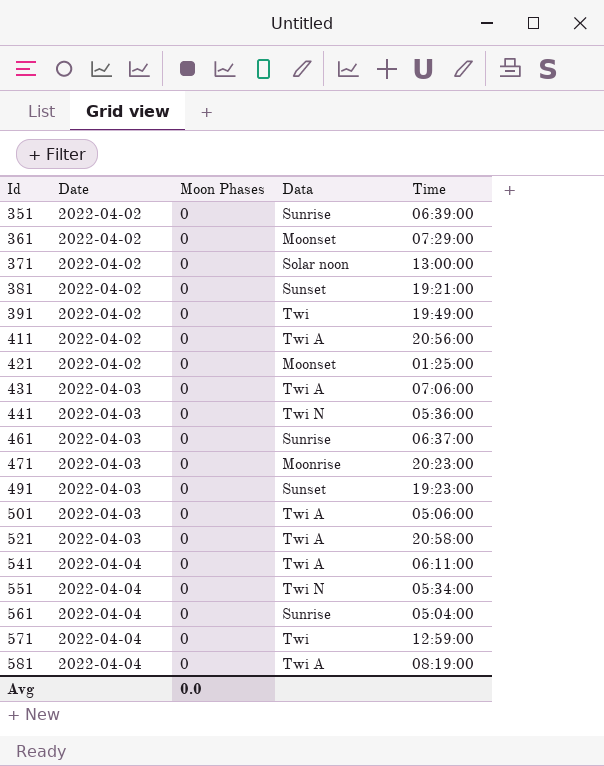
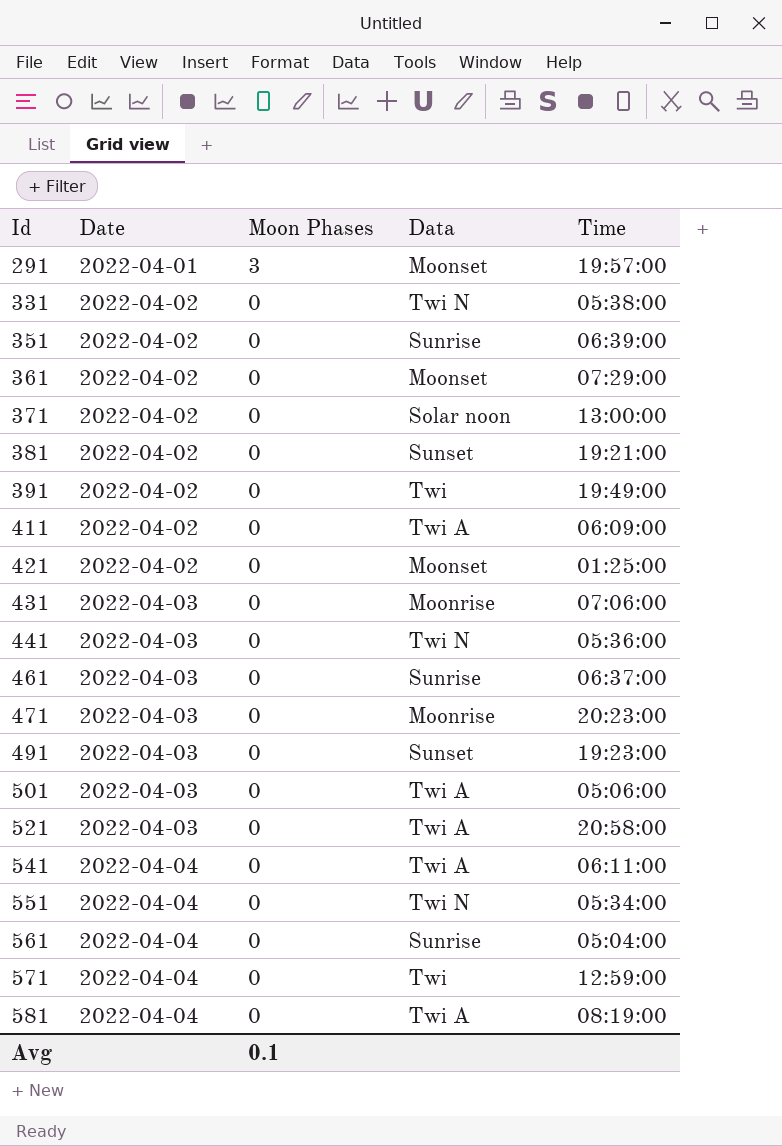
row 291: none -> 2022-04-01 | 3 | Moonset | 19:57:00
row 331: none -> 2022-04-02 | 0 | Twi N | 05:38:00
411 | Time: 20:56:00 -> 06:09:00
431 | Data: Twi A -> Moonrise
Avg | Moon Phases: 0.0 -> 0.1

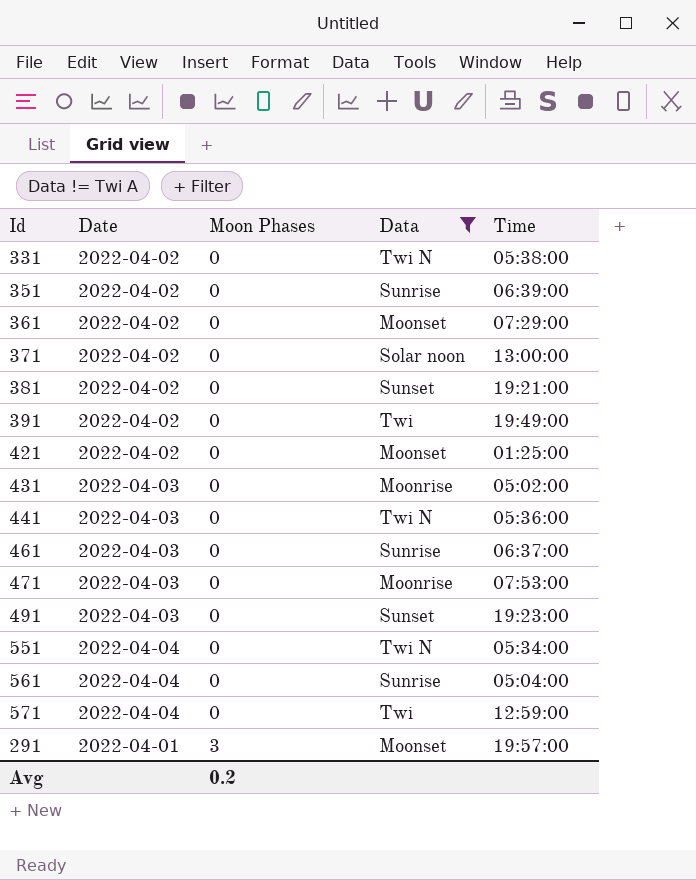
filter: none -> Data != Twi A
row order: Id ascending -> Moon Phases ascending
431 | Time: 07:06:00 -> 05:02:00
471 | Time: 20:23:00 -> 07:53:00
Avg | Moon Phases: 0.1 -> 0.2

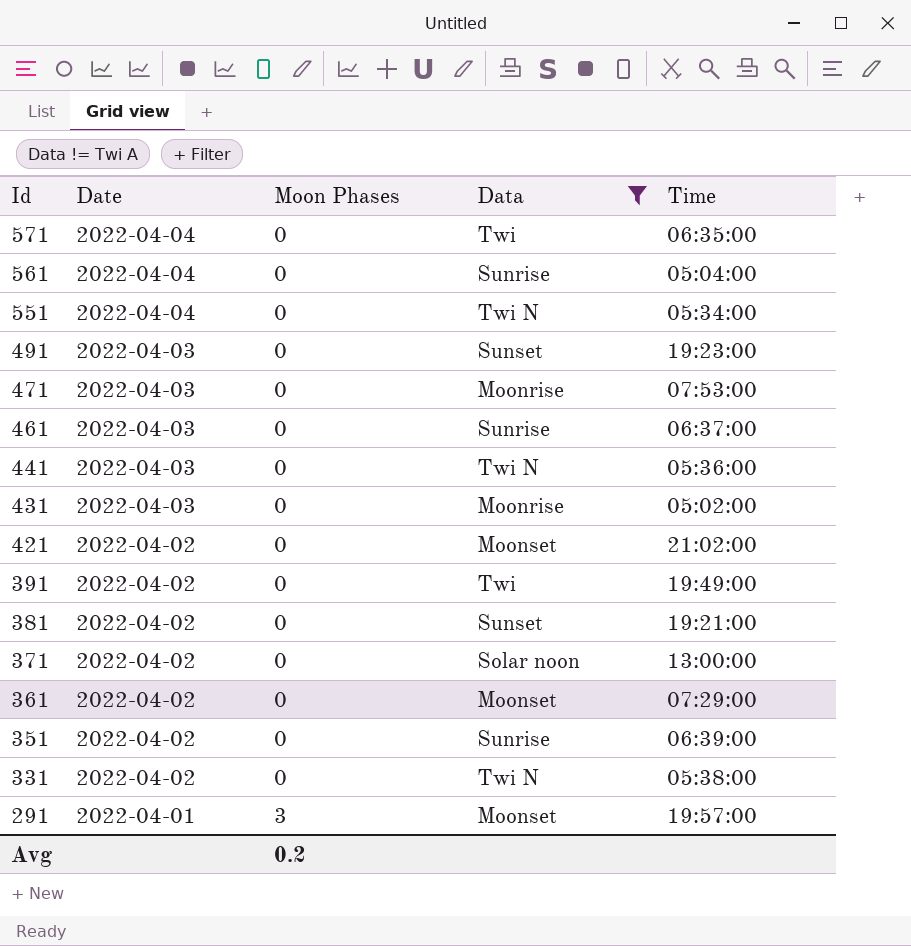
row order: Moon Phases ascending -> Id descending
571 | Time: 12:59:00 -> 06:35:00
421 | Time: 01:25:00 -> 21:02:00

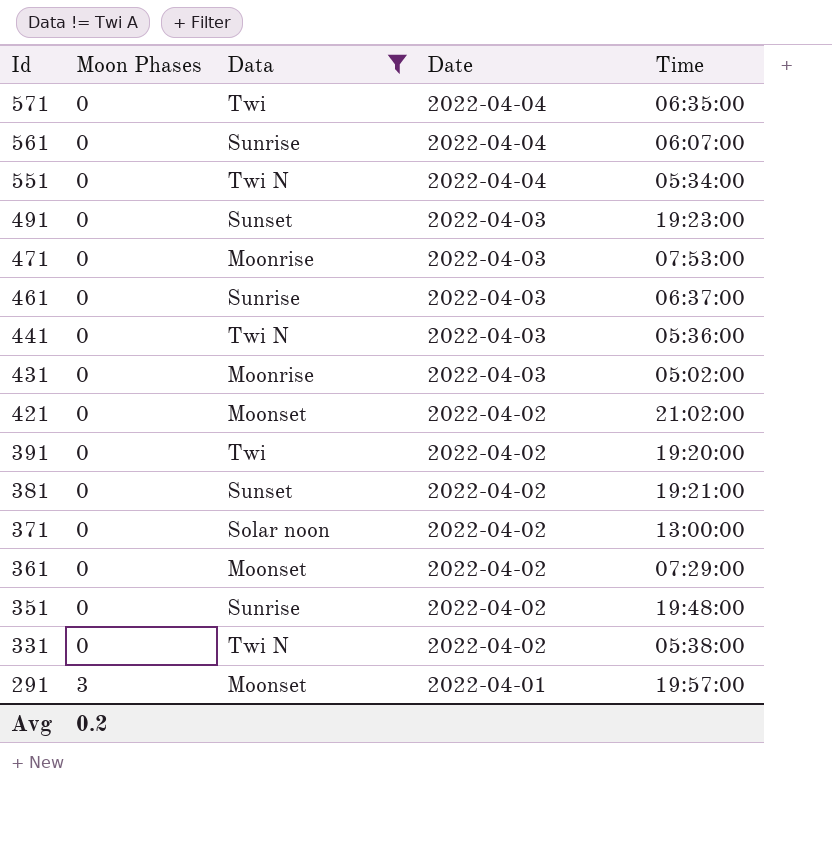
column Date | position: 2 -> 4
561 | Time: 05:04:00 -> 06:07:00
391 | Time: 19:49:00 -> 19:20:00
351 | Time: 06:39:00 -> 19:48:00

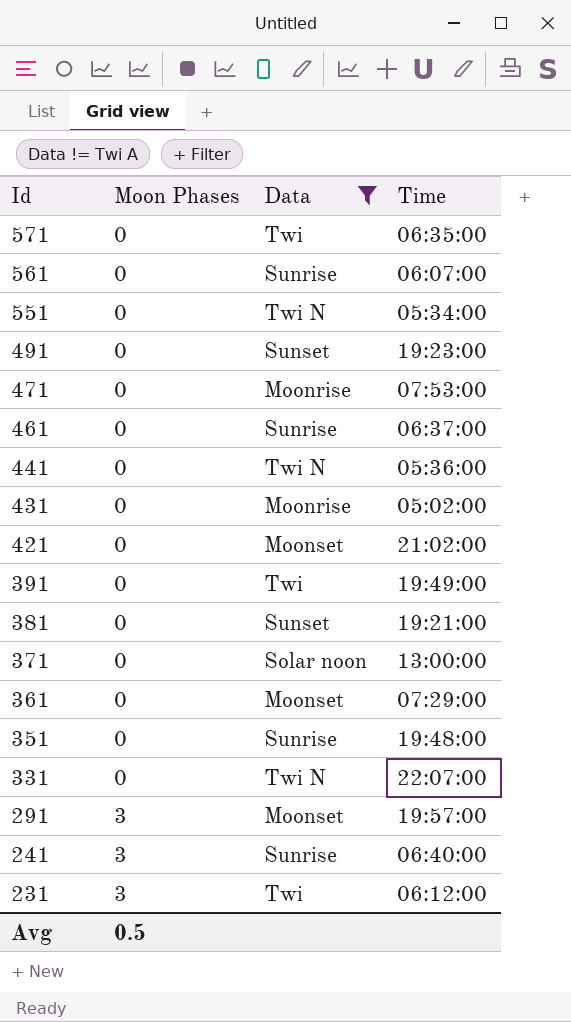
column Date | position: 4 -> none
391 | Time: 19:20:00 -> 19:49:00
331 | Time: 05:38:00 -> 22:07:00
row 241: none -> 3 | Sunrise | 06:40:00
row 231: none -> 3 | Twi | 06:12:00
Avg | Moon Phases: 0.2 -> 0.5

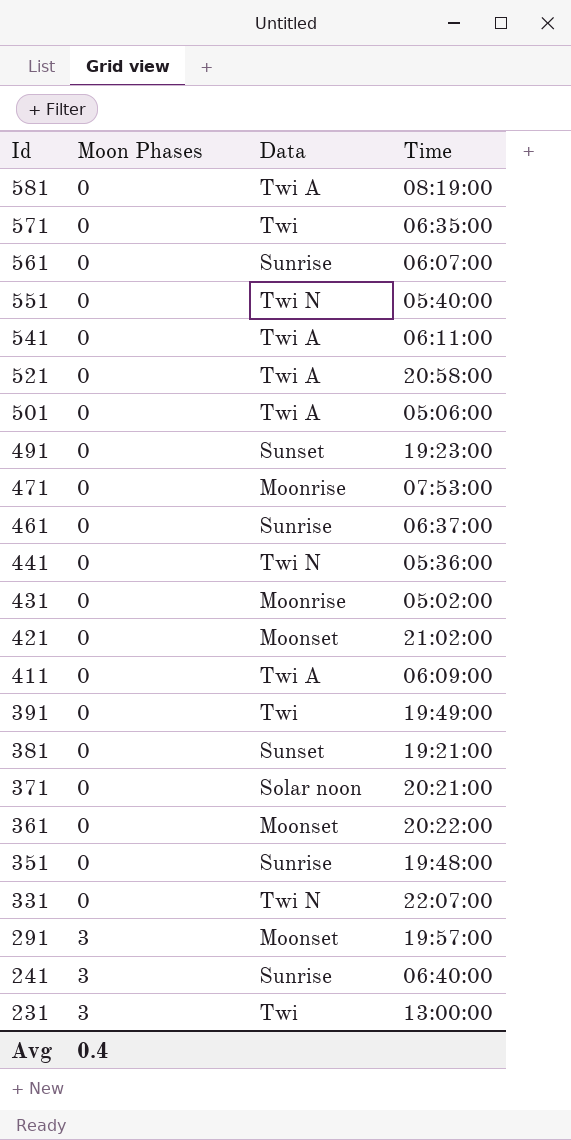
filter: Data != Twi A -> none
551 | Time: 05:34:00 -> 05:40:00
371 | Time: 13:00:00 -> 20:21:00
361 | Time: 07:29:00 -> 20:22:00
231 | Time: 06:12:00 -> 13:00:00
Avg | Moon Phases: 0.5 -> 0.4

